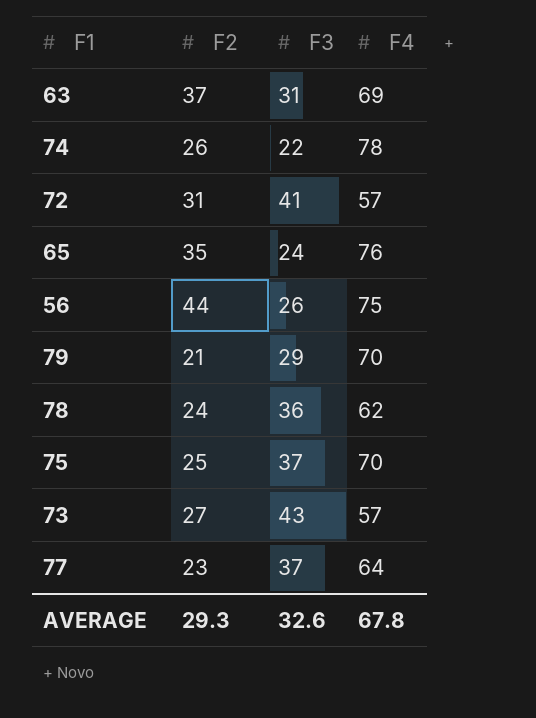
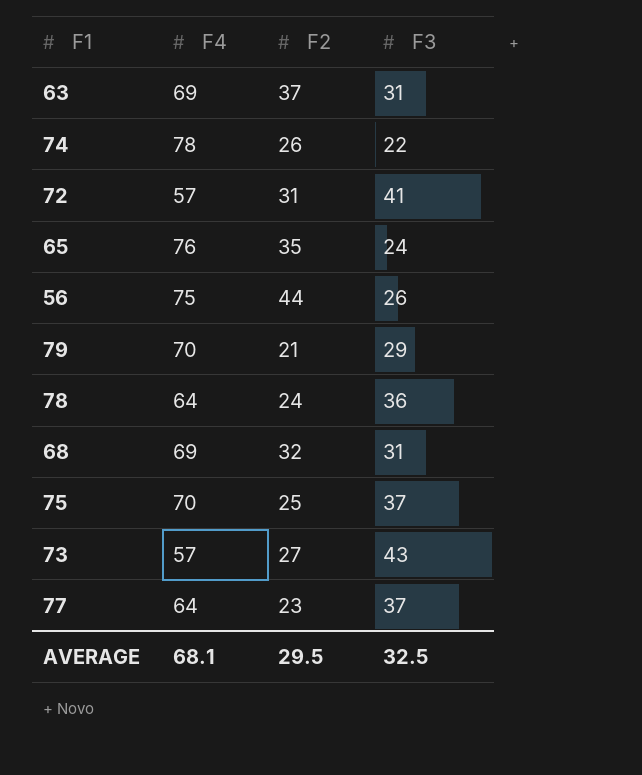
column F4 | position: 4 -> 2
78 | F4: 62 -> 64
row 68: none -> 69 | 32 | 31
AVERAGE | F4: 67.8 -> 68.1
AVERAGE | F2: 29.3 -> 29.5
AVERAGE | F3: 32.6 -> 32.5

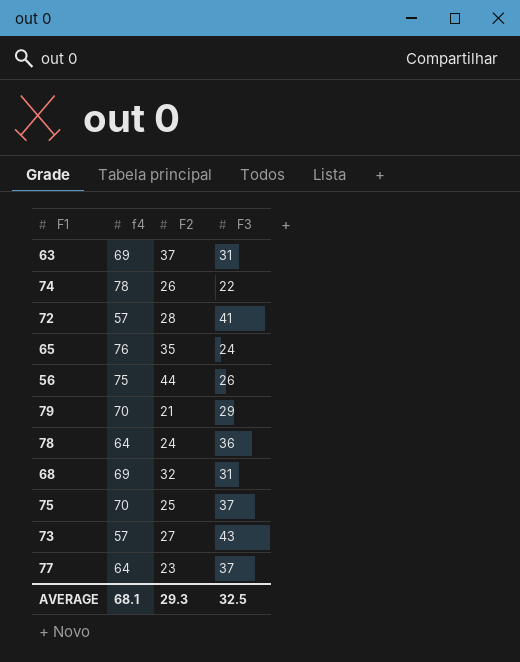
column name: F4 -> f4
72 | F2: 31 -> 28
AVERAGE | F2: 29.5 -> 29.3

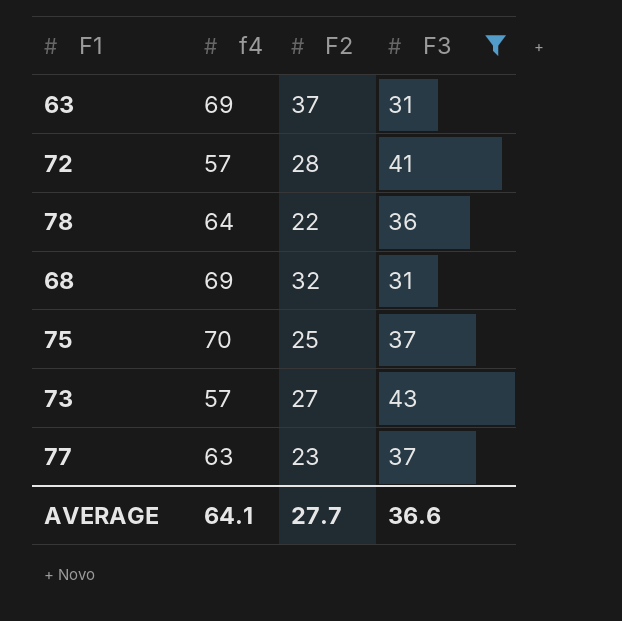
filter: none -> F3 >= 31
78 | F2: 24 -> 22
77 | f4: 64 -> 63
AVERAGE | f4: 68.1 -> 64.1
AVERAGE | F2: 29.3 -> 27.7
AVERAGE | F3: 32.5 -> 36.6

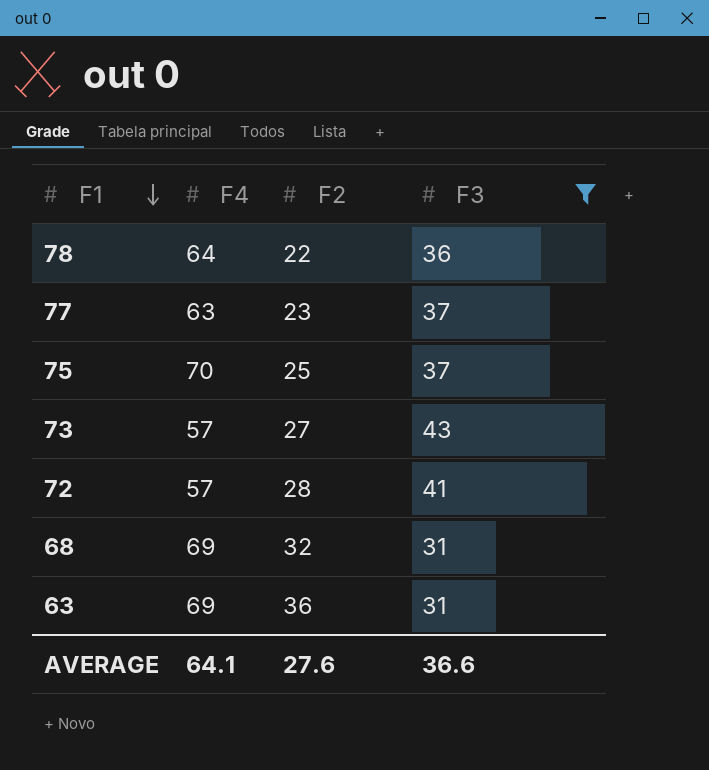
row order: none -> F1 descending
column name: f4 -> F4
63 | F2: 37 -> 36
AVERAGE | F2: 27.7 -> 27.6

